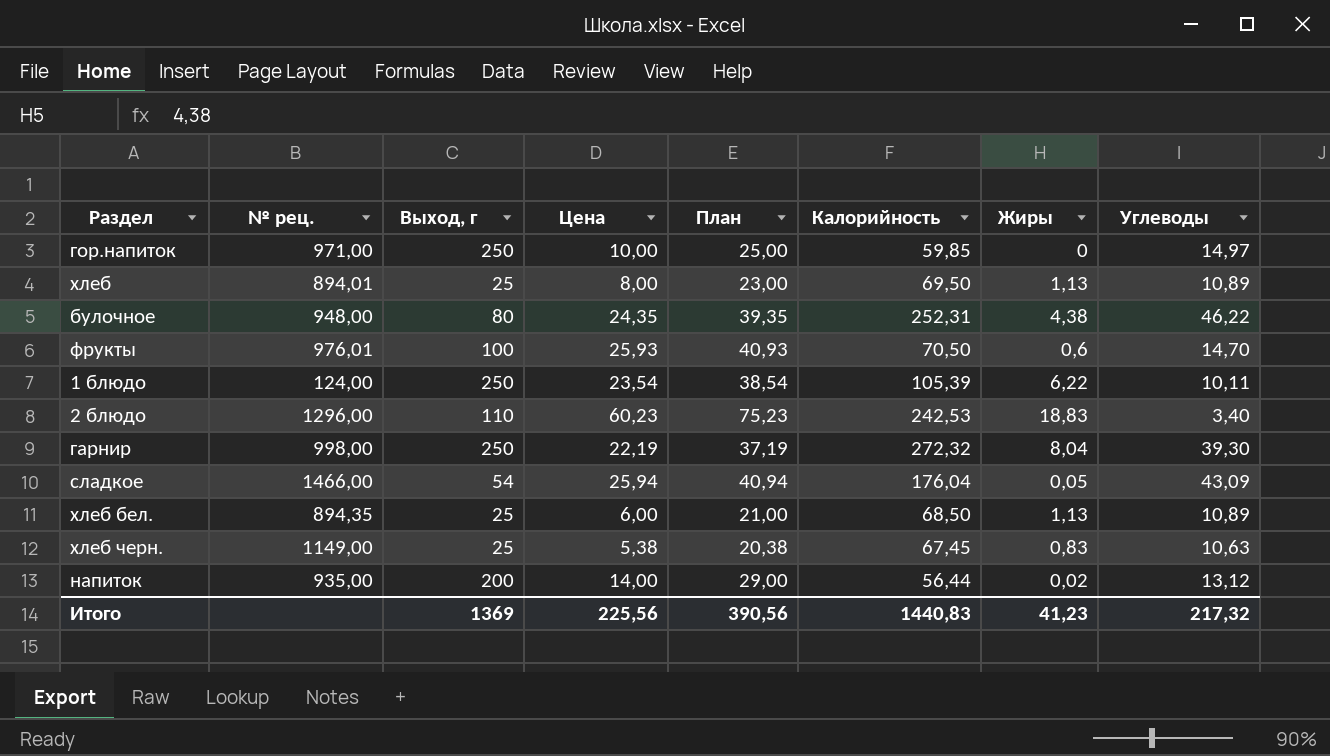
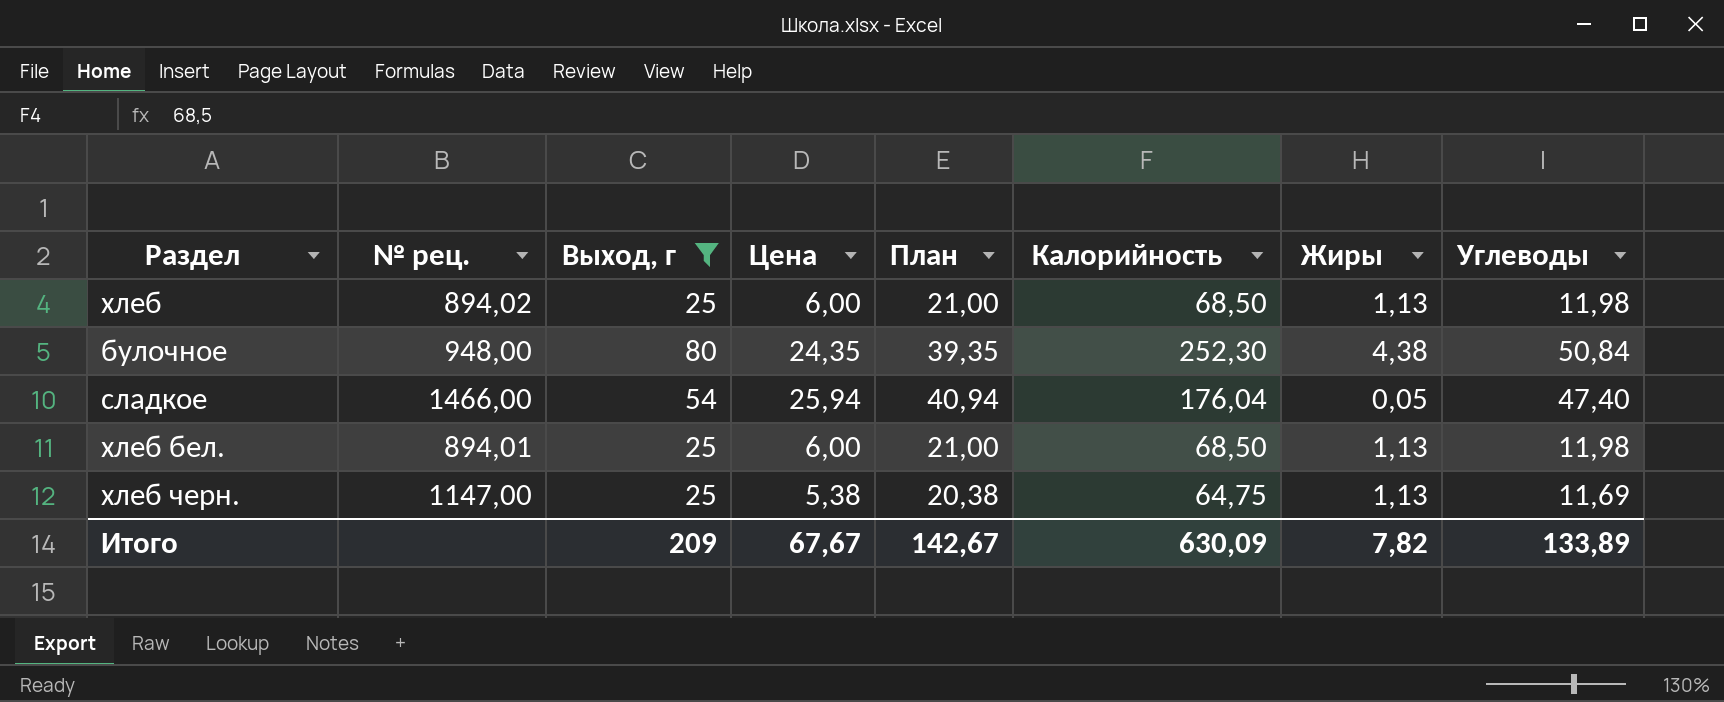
filter: none -> Выход, г <= 80
хлеб | № рец.: 894,01 -> 894,02
хлеб | Цена: 8,00 -> 6,00
хлеб | План: 23,00 -> 21,00
хлеб | Калорийность: 69,50 -> 68,50
хлеб | Углеводы: 10,89 -> 11,98
булочное | Калорийность: 252,31 -> 252,30
булочное | Углеводы: 46,22 -> 50,84
сладкое | Углеводы: 43,09 -> 47,40
хлеб бел. | № рец.: 894,35 -> 894,01
хлеб бел. | Углеводы: 10,89 -> 11,98
хлеб черн. | № рец.: 1149,00 -> 1147,00
хлеб черн. | Калорийность: 67,45 -> 64,75
хлеб черн. | Жиры: 0,83 -> 1,13
хлеб черн. | Углеводы: 10,63 -> 11,69
Итого | Выход, г: 1369 -> 209
Итого | Цена: 225,56 -> 67,67
Итого | План: 390,56 -> 142,67
Итого | Калорийность: 1440,83 -> 630,09
Итого | Жиры: 41,23 -> 7,82
Итого | Углеводы: 217,32 -> 133,89

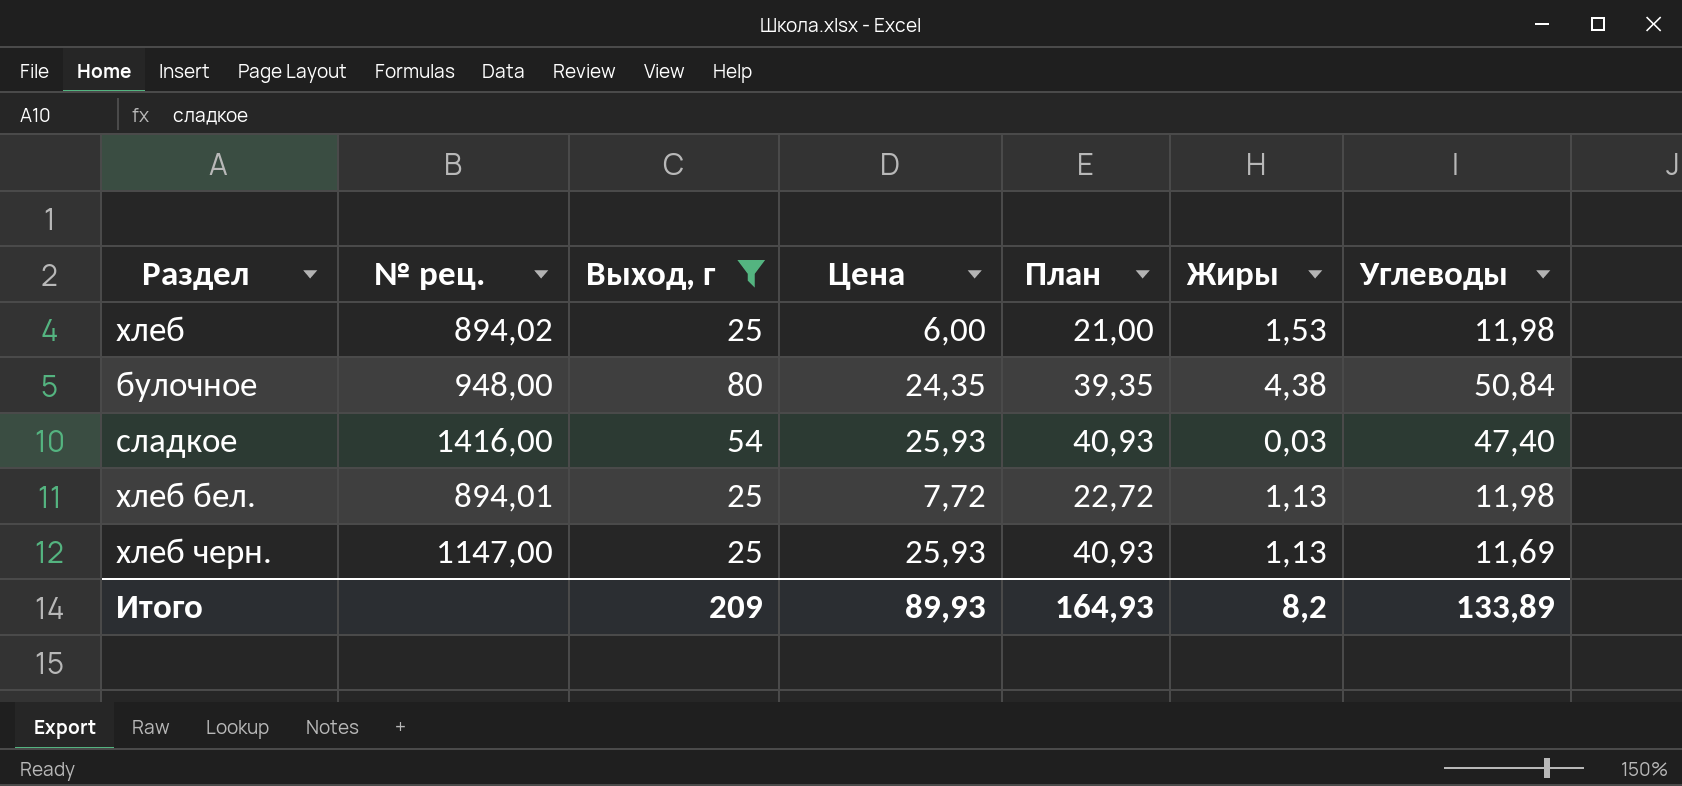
column Калорийность | position: 6 -> none
хлеб | Жиры: 1,13 -> 1,53
сладкое | № рец.: 1466,00 -> 1416,00
сладкое | Цена: 25,94 -> 25,93
сладкое | План: 40,94 -> 40,93
сладкое | Жиры: 0,05 -> 0,03
хлеб бел. | Цена: 6,00 -> 7,72
хлеб бел. | План: 21,00 -> 22,72
хлеб черн. | Цена: 5,38 -> 25,93
хлеб черн. | План: 20,38 -> 40,93
Итого | Цена: 67,67 -> 89,93
Итого | План: 142,67 -> 164,93
Итого | Жиры: 7,82 -> 8,2

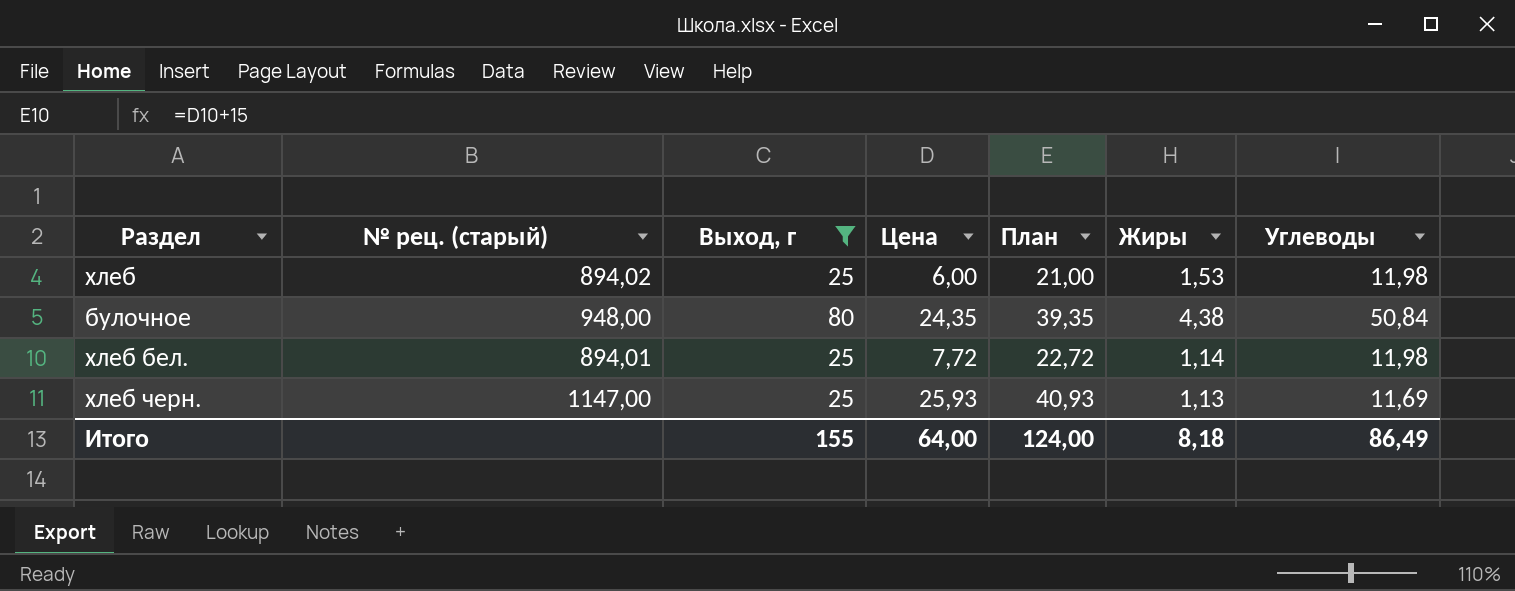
column name: № рец. -> № рец. (старый)
row сладкое: 1416,00 | 54 | 25,93 | 40,93 | 0,03 | 47,40 -> none
хлеб бел. | Жиры: 1,13 -> 1,14
Итого | Выход, г: 209 -> 155
Итого | Цена: 89,93 -> 64,00
Итого | План: 164,93 -> 124,00
Итого | Жиры: 8,2 -> 8,18
Итого | Углеводы: 133,89 -> 86,49

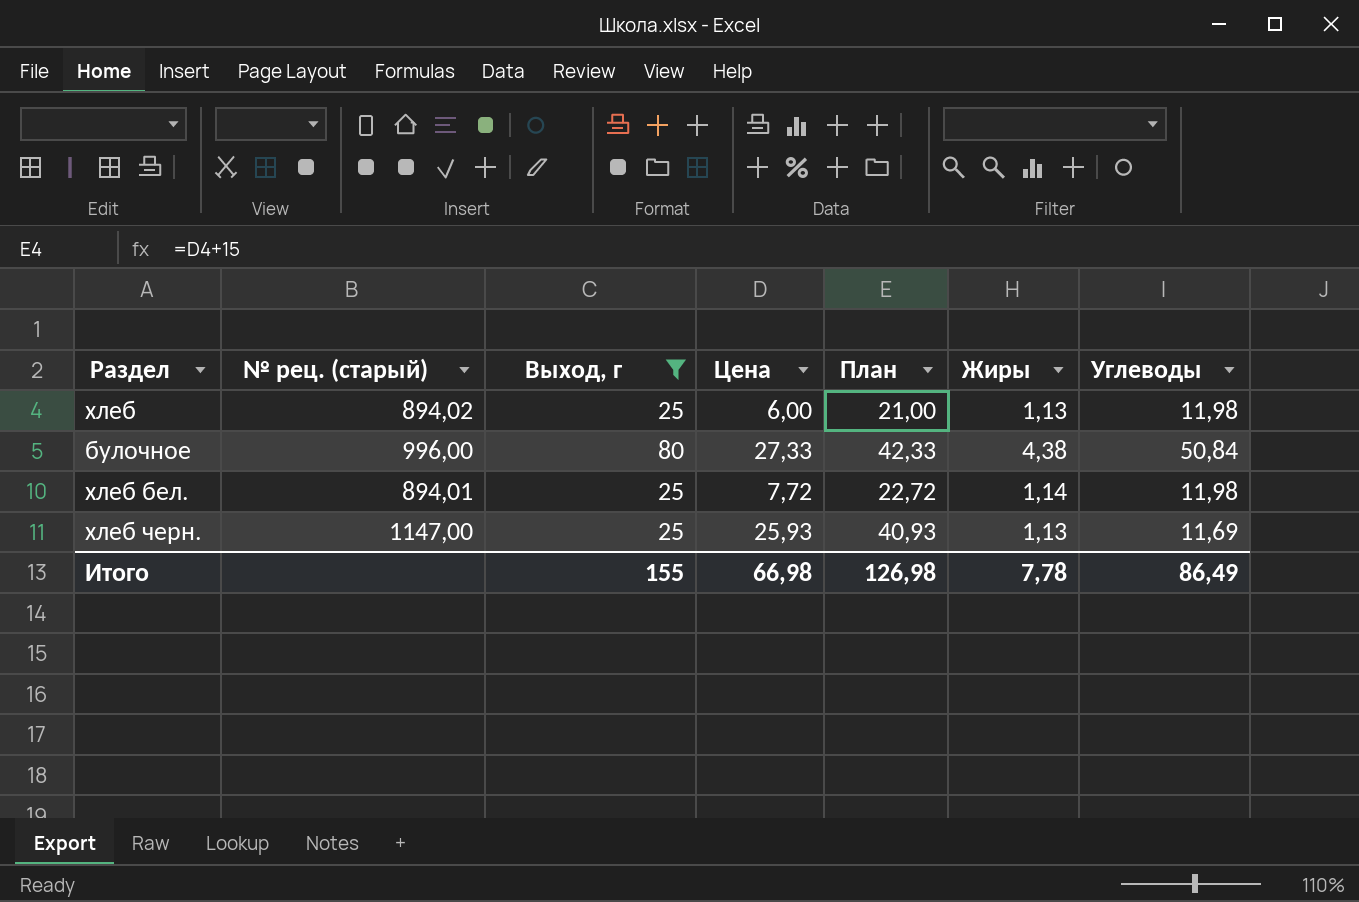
хлеб | Жиры: 1,53 -> 1,13
булочное | № рец. (старый): 948,00 -> 996,00
булочное | Цена: 24,35 -> 27,33
булочное | План: 39,35 -> 42,33
Итого | Цена: 64,00 -> 66,98
Итого | План: 124,00 -> 126,98
Итого | Жиры: 8,18 -> 7,78

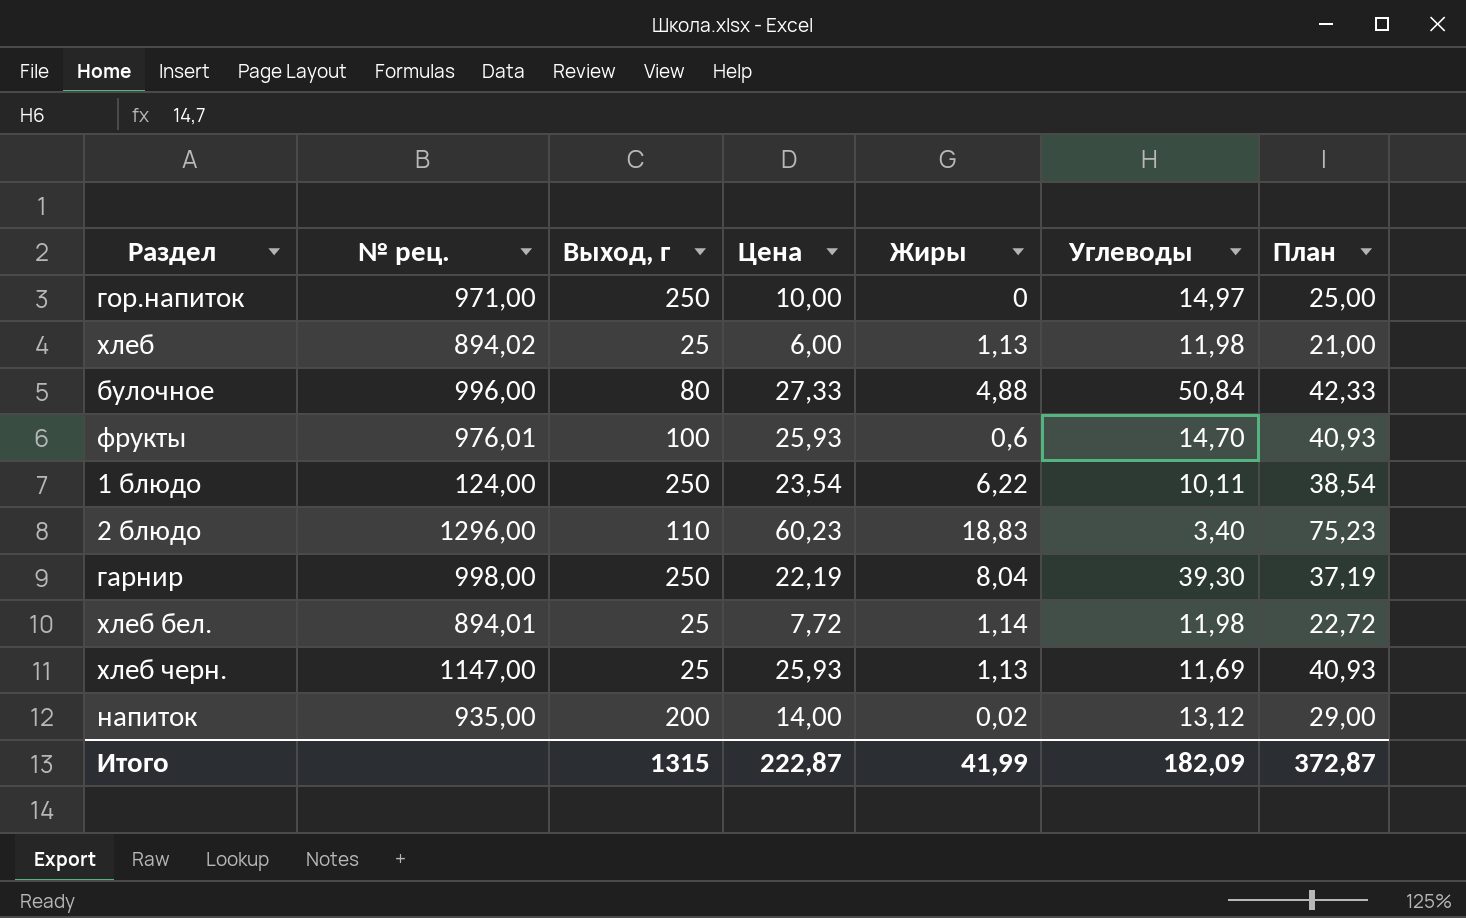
filter: Выход, г <= 80 -> none
column name: № рец. (старый) -> № рец.
column План | position: 5 -> 7
булочное | Жиры: 4,38 -> 4,88
Итого | Выход, г: 155 -> 1315
Итого | Цена: 66,98 -> 222,87
Итого | Жиры: 7,78 -> 41,99
Итого | Углеводы: 86,49 -> 182,09
Итого | План: 126,98 -> 372,87

